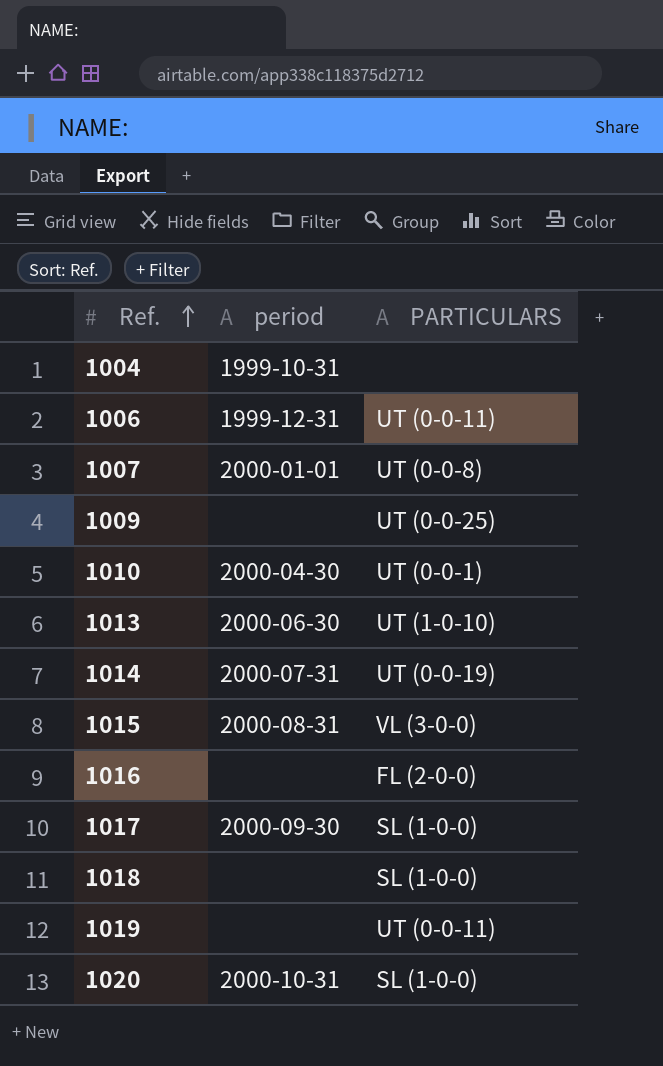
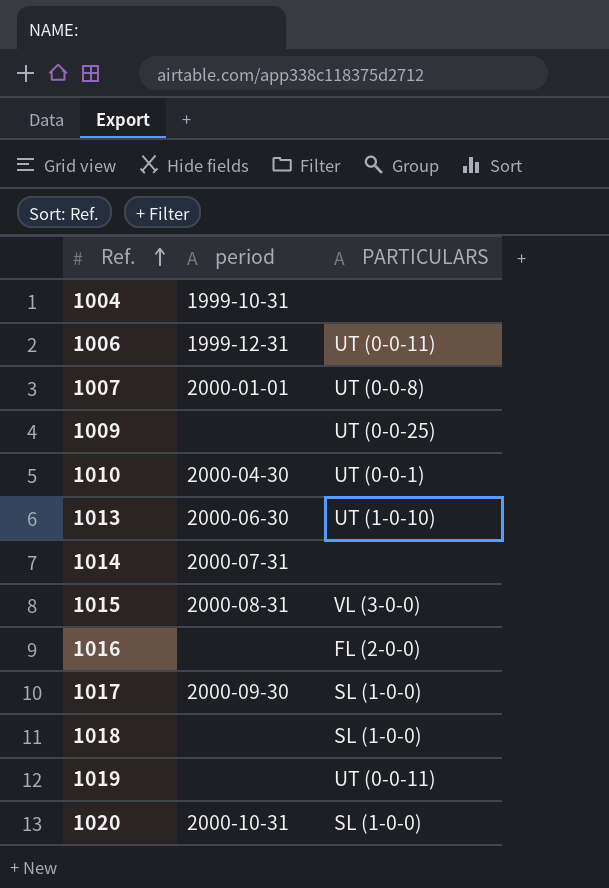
1014 | PARTICULARS: UT (0-0-19) -> none

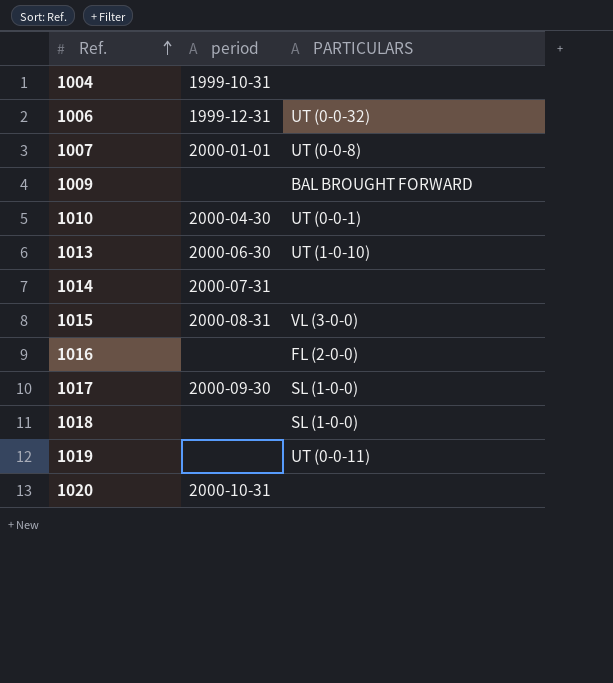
1006 | PARTICULARS: UT (0-0-11) -> UT (0-0-32)
1009 | PARTICULARS: UT (0-0-25) -> BAL BROUGHT FORWARD
1020 | PARTICULARS: SL (1-0-0) -> none

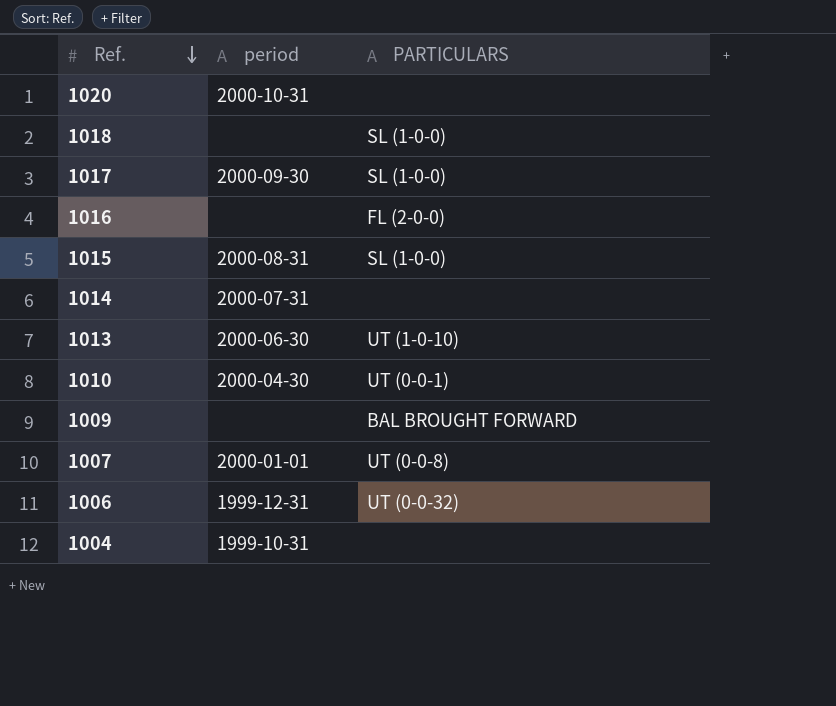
row order: Ref. ascending -> Ref. descending
row 1019: none | UT (0-0-11) -> none
1015 | PARTICULARS: VL (3-0-0) -> SL (1-0-0)

